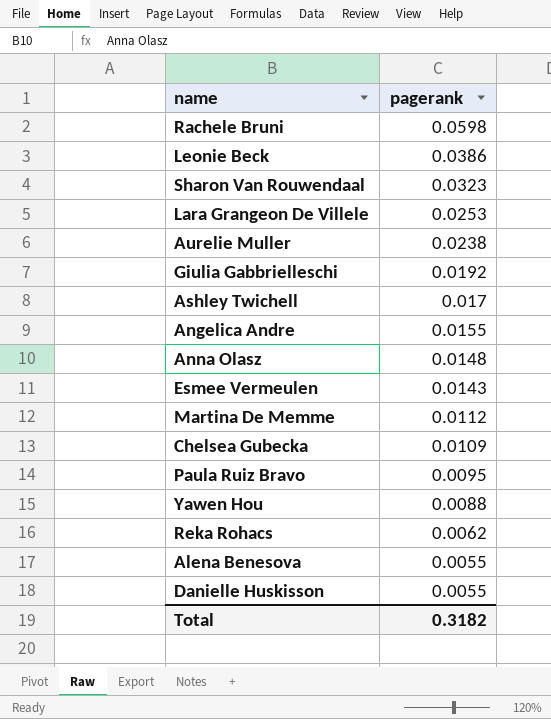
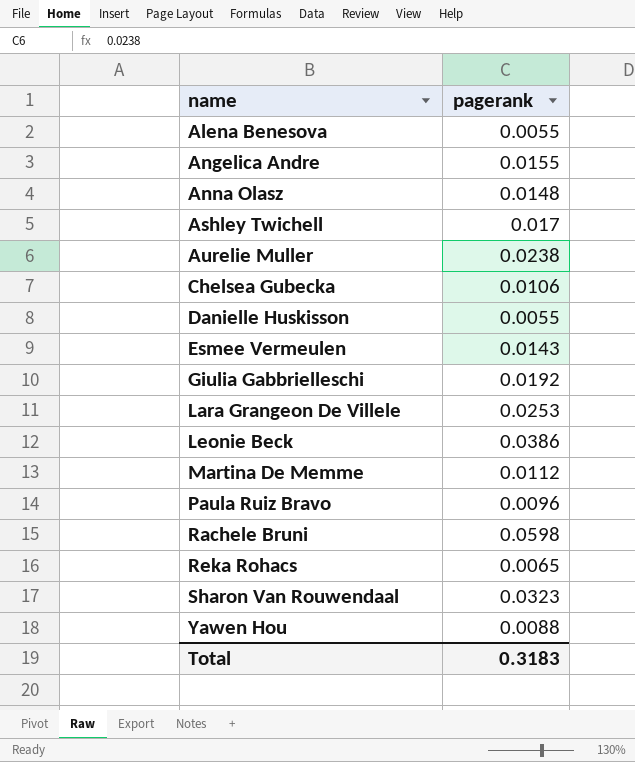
row order: pagerank descending -> name ascending
Chelsea Gubecka | pagerank: 0.0109 -> 0.0106
Paula Ruiz Bravo | pagerank: 0.0095 -> 0.0096
Reka Rohacs | pagerank: 0.0062 -> 0.0065
Total | pagerank: 0.3182 -> 0.3183

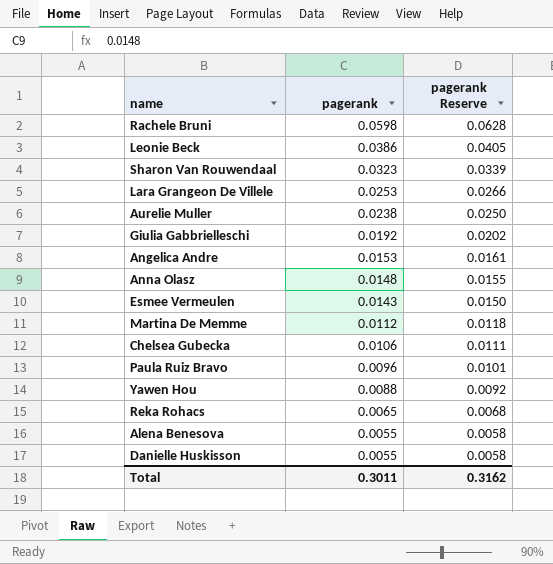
row order: name ascending -> pagerank descending
column pagerank Reserve | formula: none -> [pagerank] * 1.05
row Ashley Twichell: 0.017 -> none
Angelica Andre | pagerank: 0.0155 -> 0.0153
Total | pagerank: 0.3183 -> 0.3011

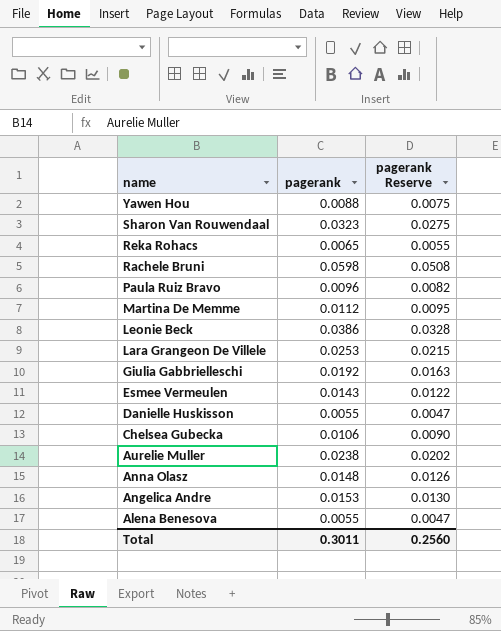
row order: pagerank descending -> name descending
column pagerank Reserve | formula: [pagerank] * 1.05 -> [pagerank] * 0.85
Total | pagerank Reserve: 0.3162 -> 0.2560

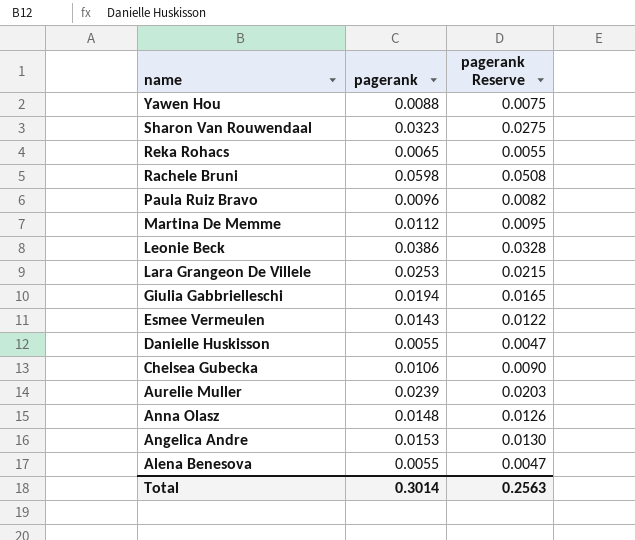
Giulia Gabbrielleschi | pagerank: 0.0192 -> 0.0194
Giulia Gabbrielleschi | pagerank Reserve: 0.0163 -> 0.0165
Aurelie Muller | pagerank: 0.0238 -> 0.0239
Aurelie Muller | pagerank Reserve: 0.0202 -> 0.0203
Total | pagerank: 0.3011 -> 0.3014
Total | pagerank Reserve: 0.2560 -> 0.2563

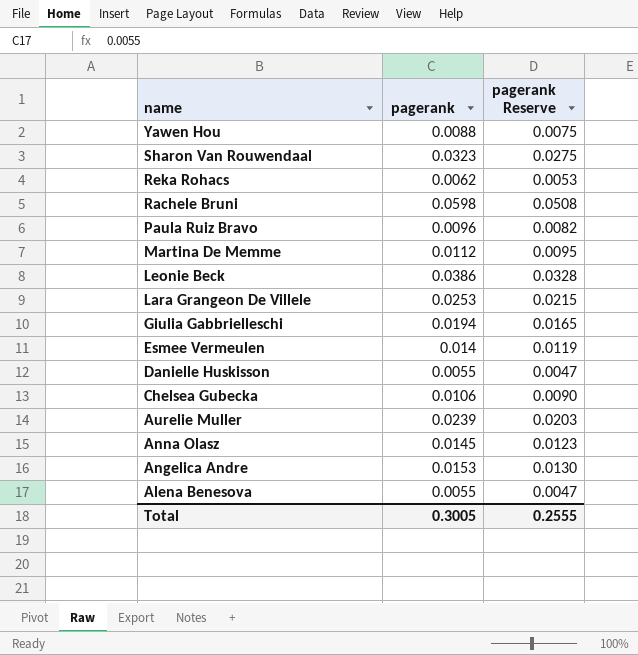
Reka Rohacs | pagerank: 0.0065 -> 0.0062
Reka Rohacs | pagerank Reserve: 0.0055 -> 0.0053
Esmee Vermeulen | pagerank: 0.0143 -> 0.014
Esmee Vermeulen | pagerank Reserve: 0.0122 -> 0.0119
Anna Olasz | pagerank: 0.0148 -> 0.0145
Anna Olasz | pagerank Reserve: 0.0126 -> 0.0123
Total | pagerank: 0.3014 -> 0.3005
Total | pagerank Reserve: 0.2563 -> 0.2555

